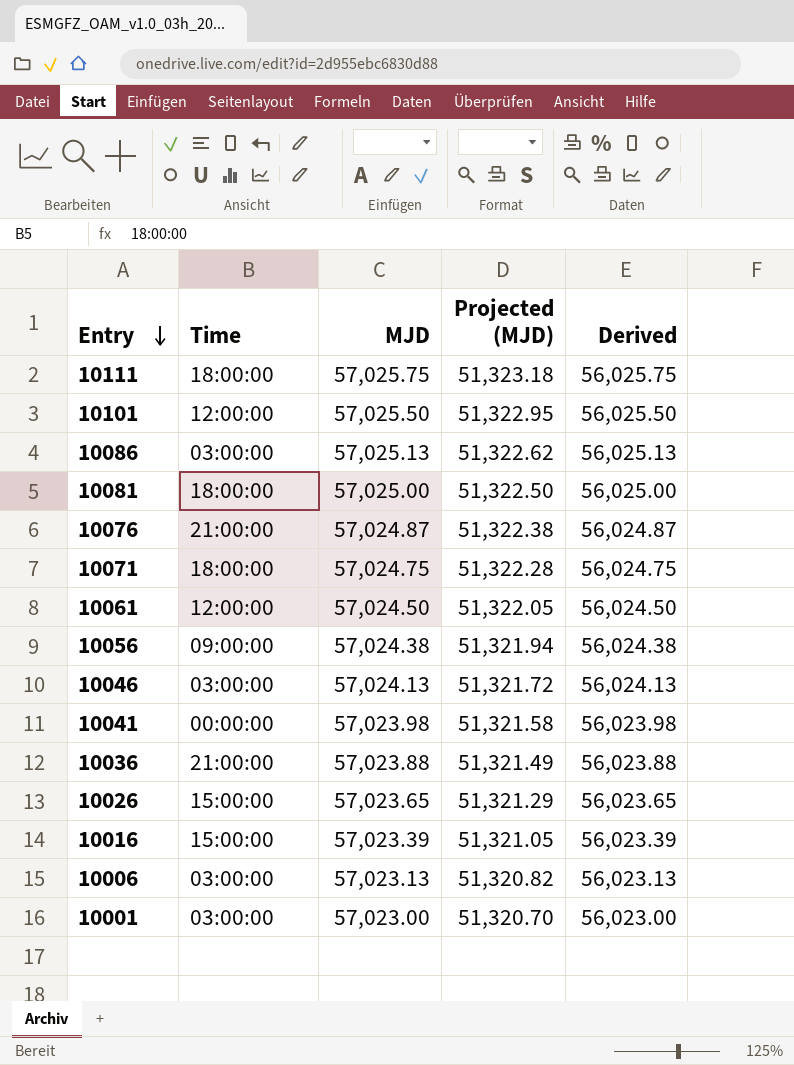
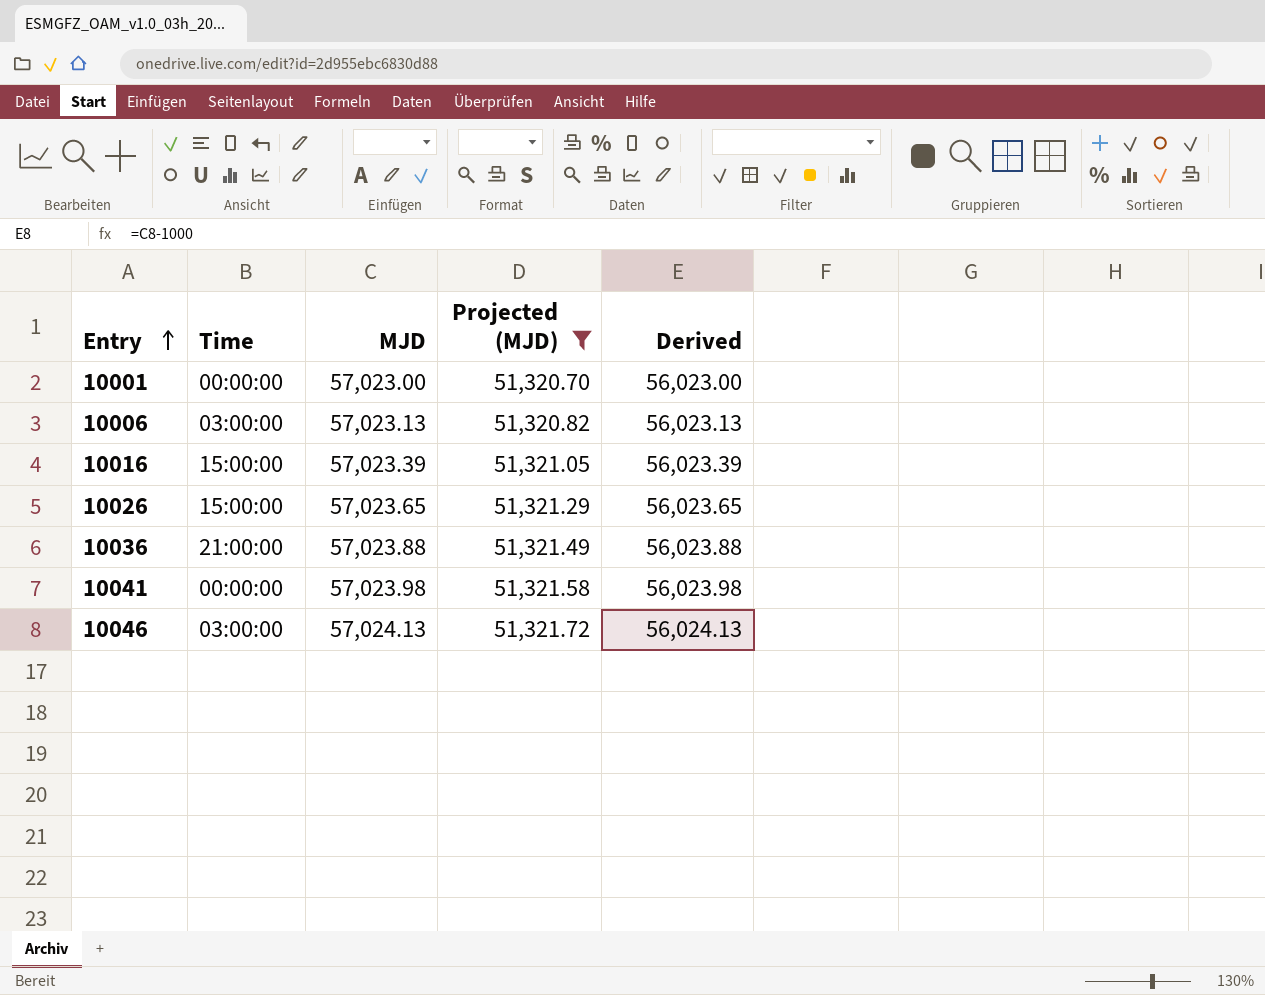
filter: none -> Projected (MJD) <= 51,321.72
row order: Entry descending -> Entry ascending
10001 | Time: 03:00:00 -> 00:00:00

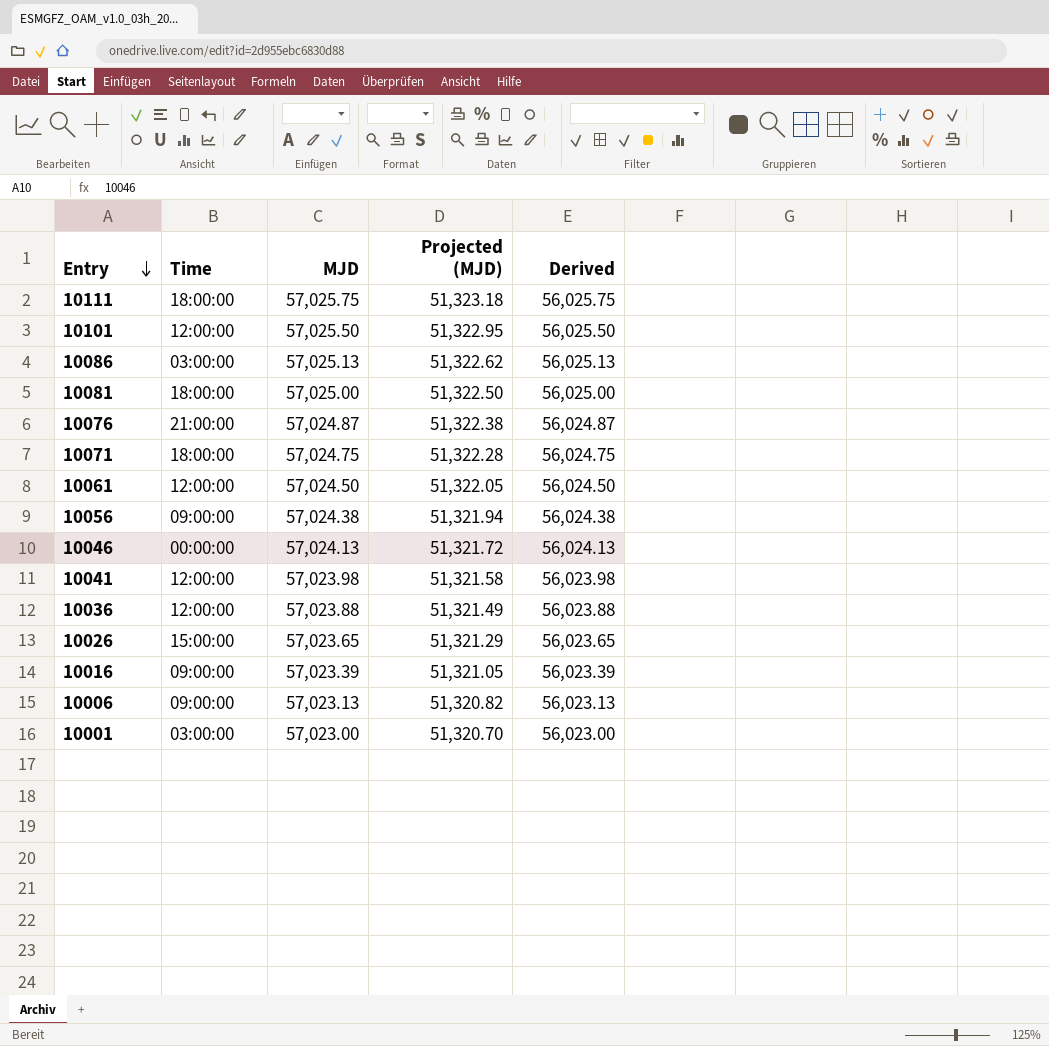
filter: Projected (MJD) <= 51,321.72 -> none
row order: Entry ascending -> Entry descending
10046 | Time: 03:00:00 -> 00:00:00
10041 | Time: 00:00:00 -> 12:00:00
10036 | Time: 21:00:00 -> 12:00:00
10016 | Time: 15:00:00 -> 09:00:00
10006 | Time: 03:00:00 -> 09:00:00
10001 | Time: 00:00:00 -> 03:00:00

